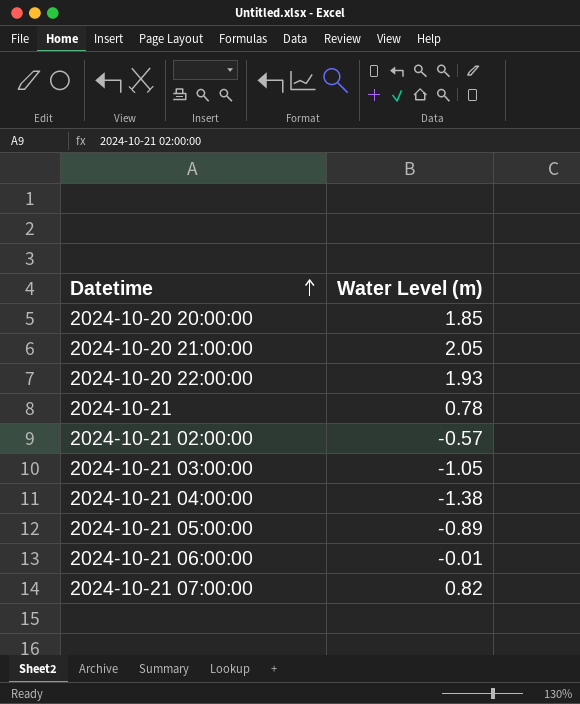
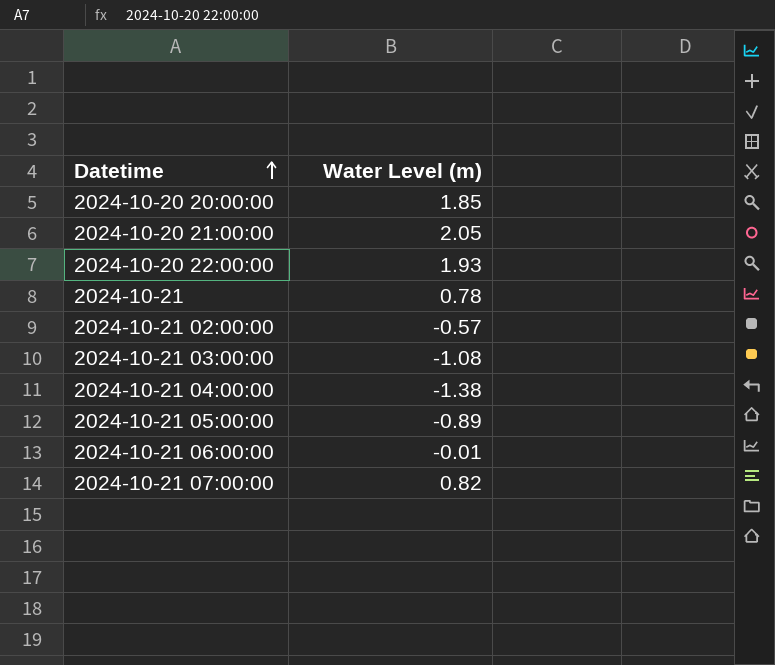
2024-10-21 03:00:00 | Water Level (m): -1.05 -> -1.08

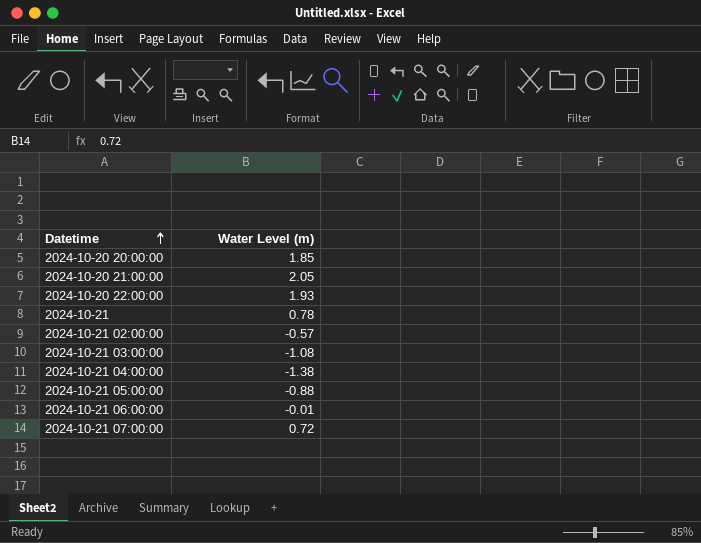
2024-10-21 05:00:00 | Water Level (m): -0.89 -> -0.88
2024-10-21 07:00:00 | Water Level (m): 0.82 -> 0.72

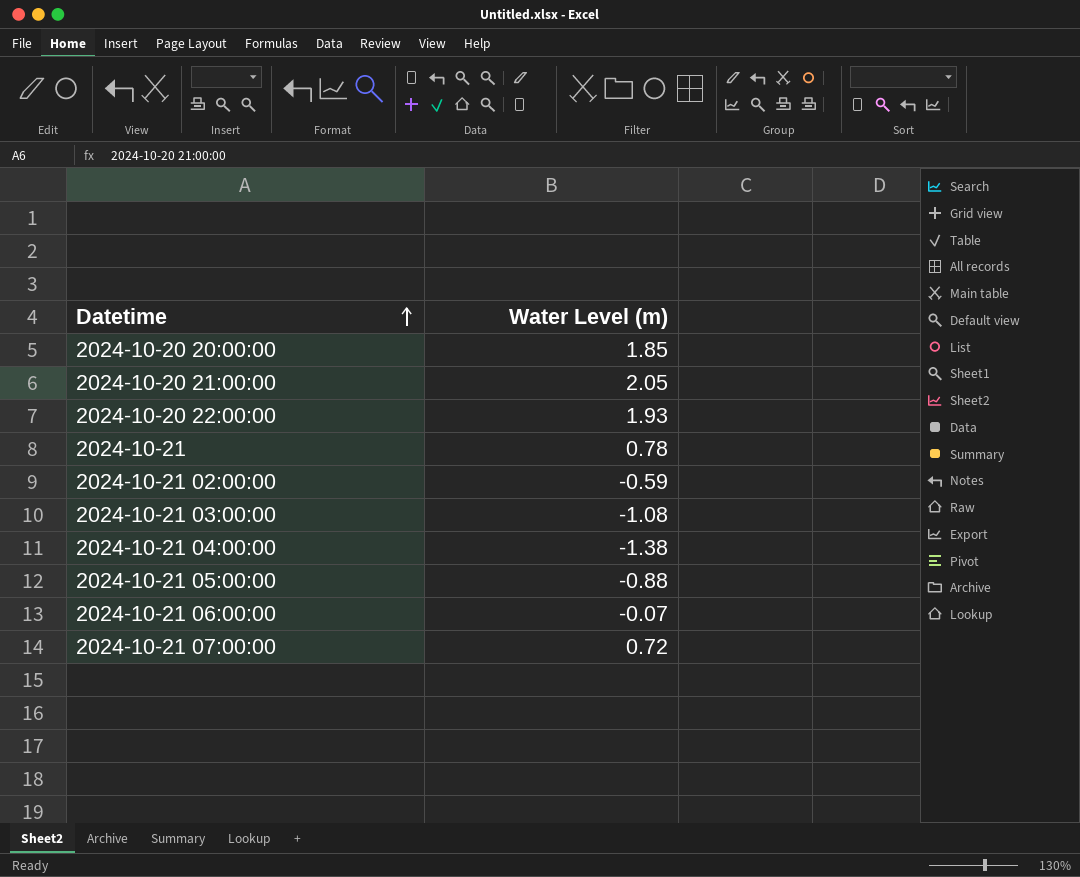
2024-10-21 02:00:00 | Water Level (m): -0.57 -> -0.59
2024-10-21 06:00:00 | Water Level (m): -0.01 -> -0.07

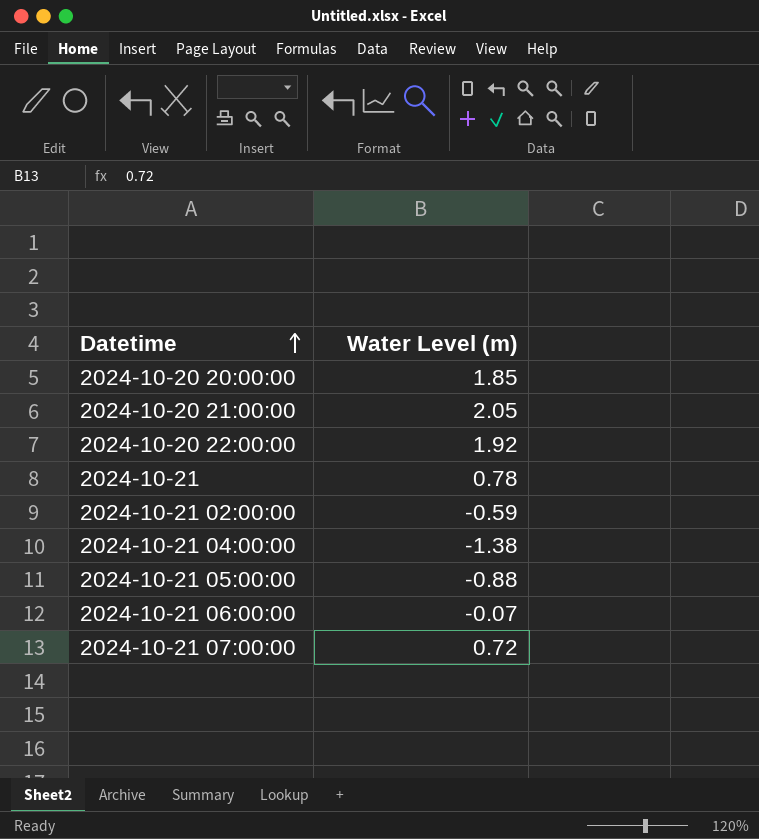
row 2024-10-21 03:00:00: -1.08 -> none
2024-10-20 22:00:00 | Water Level (m): 1.93 -> 1.92

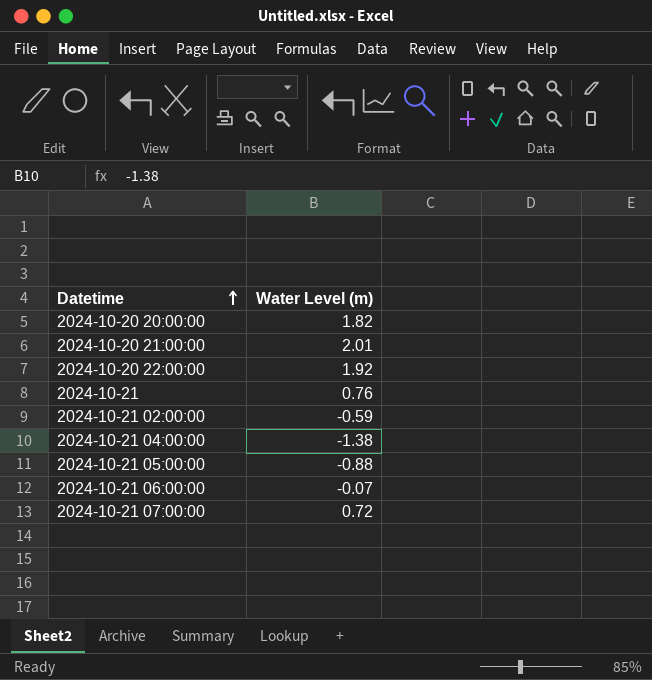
2024-10-20 20:00:00 | Water Level (m): 1.85 -> 1.82
2024-10-20 21:00:00 | Water Level (m): 2.05 -> 2.01
2024-10-21 | Water Level (m): 0.78 -> 0.76

